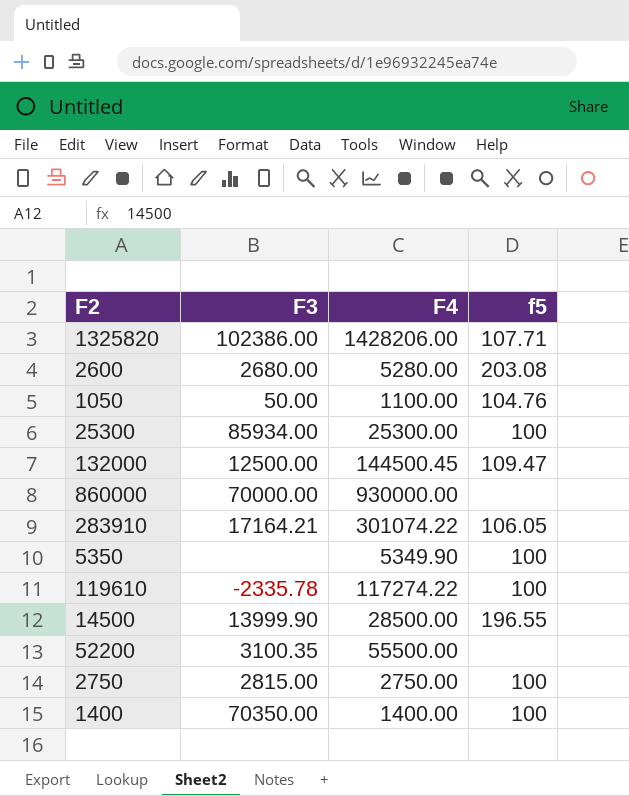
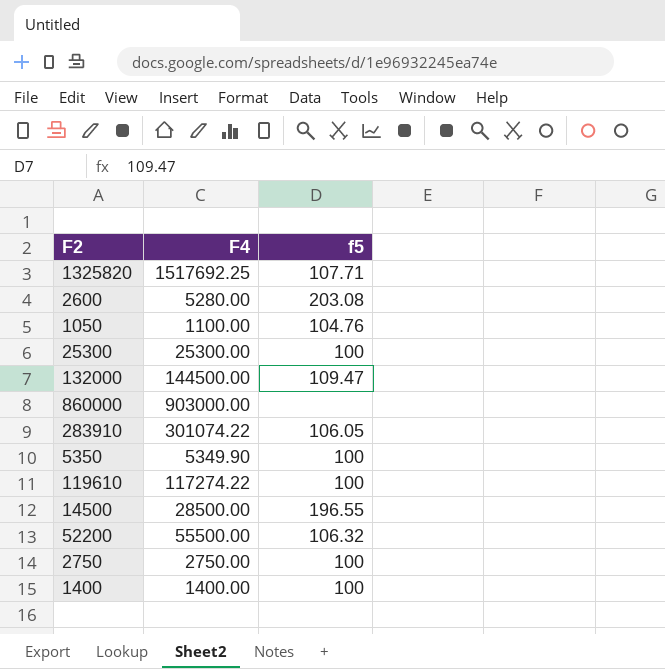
column F3 | position: 2 -> none
1325820 | F4: 1428206.00 -> 1517692.25
132000 | F4: 144500.45 -> 144500.00
860000 | F4: 930000.00 -> 903000.00
52200 | f5: none -> 106.32

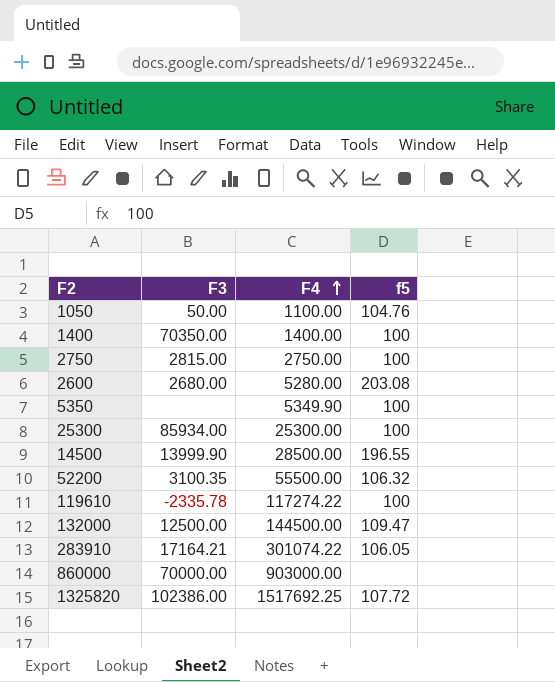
row order: none -> F4 ascending
column F3 | position: none -> 2
1325820 | f5: 107.71 -> 107.72

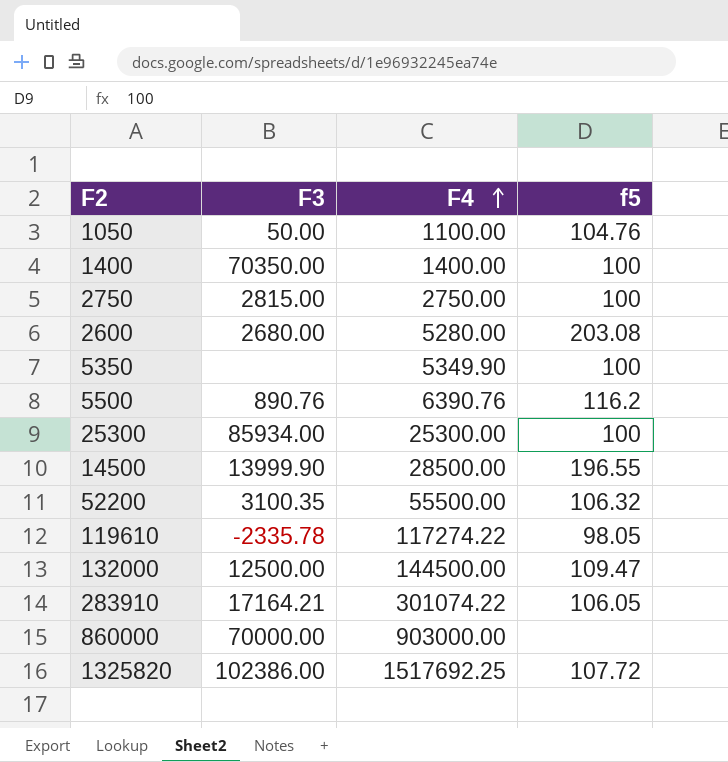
row 5500: none -> 890.76 | 6390.76 | 116.2
119610 | f5: 100 -> 98.05

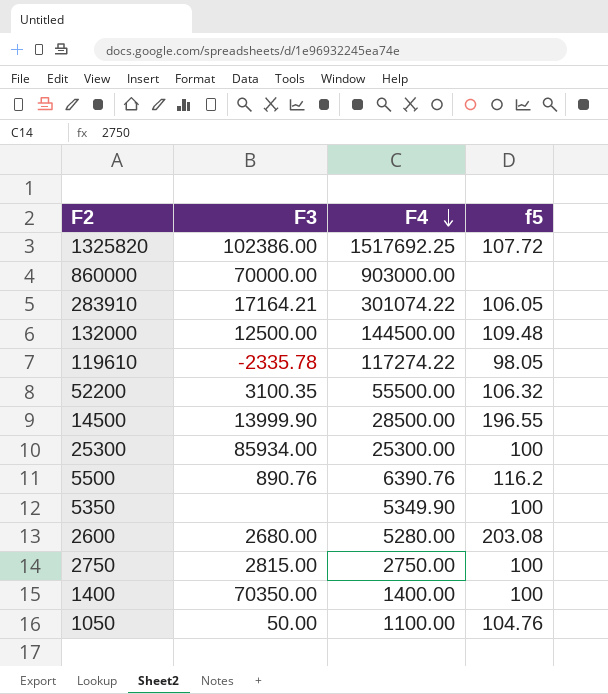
row order: F4 ascending -> F4 descending
132000 | f5: 109.47 -> 109.48

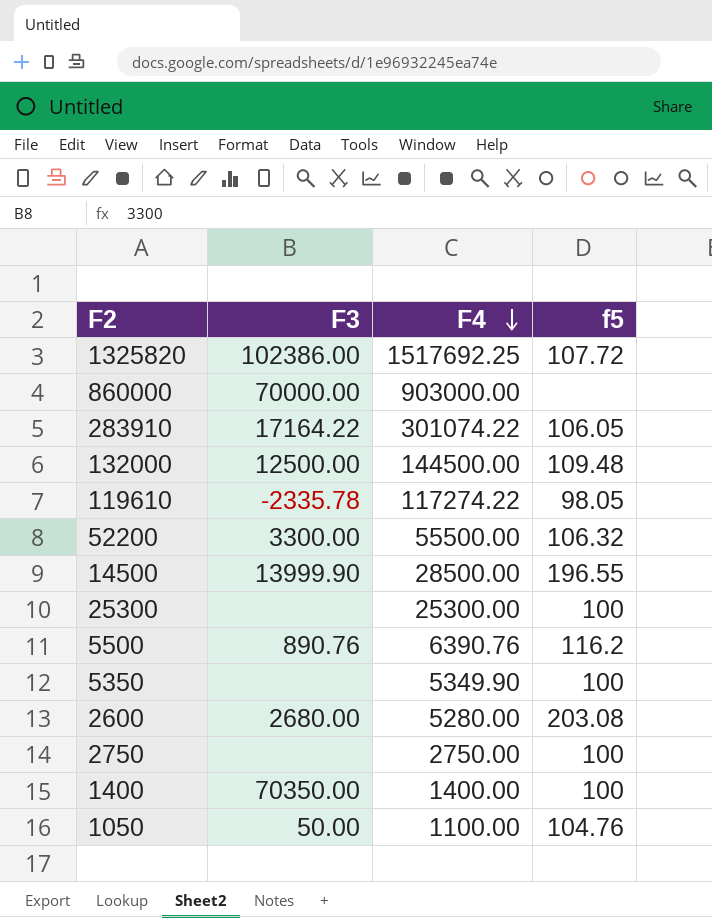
283910 | F3: 17164.21 -> 17164.22
52200 | F3: 3100.35 -> 3300.00
25300 | F3: 85934.00 -> none
2750 | F3: 2815.00 -> none

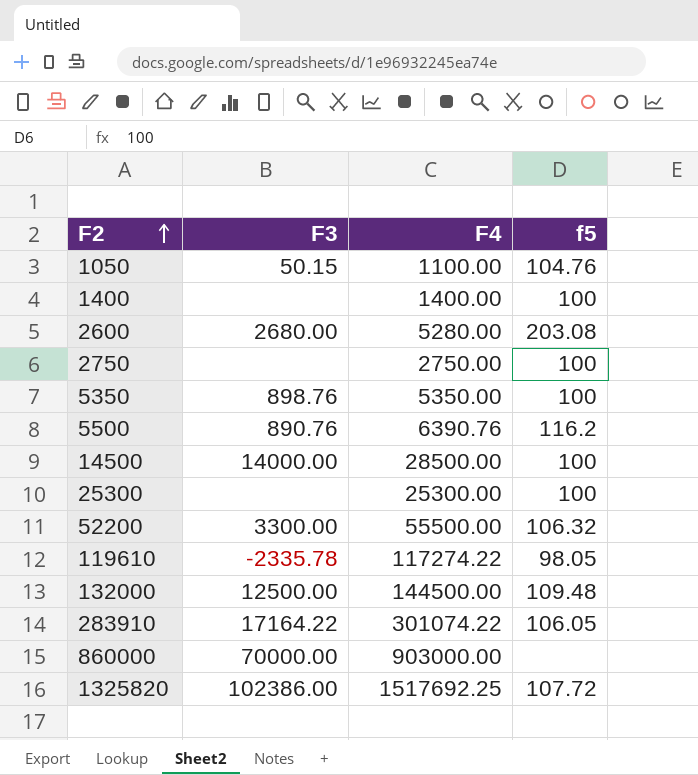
row order: F4 descending -> F2 ascending
1050 | F3: 50.00 -> 50.15
1400 | F3: 70350.00 -> none
5350 | F3: none -> 898.76
5350 | F4: 5349.90 -> 5350.00
14500 | F3: 13999.90 -> 14000.00
14500 | f5: 196.55 -> 100

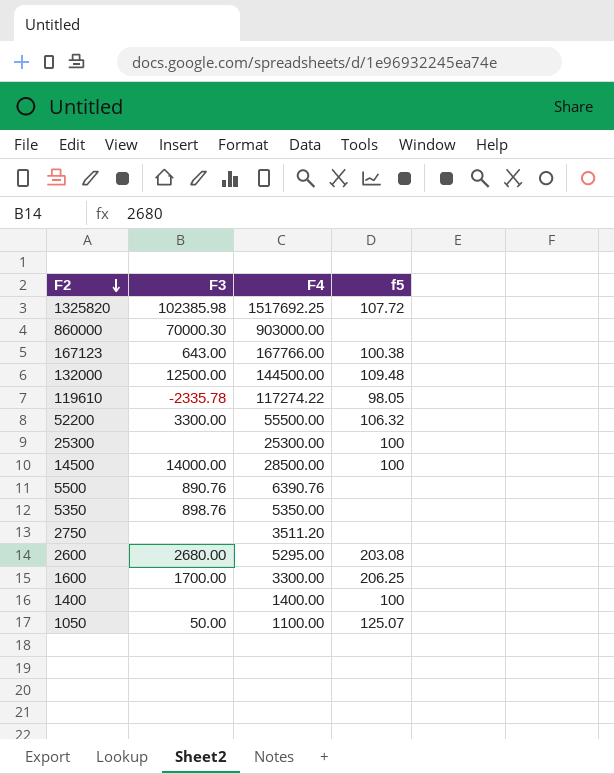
row order: F2 ascending -> F2 descending
row 283910: 17164.22 | 301074.22 | 106.05 -> none
1325820 | F3: 102386.00 -> 102385.98
860000 | F3: 70000.00 -> 70000.30
row 167123: none -> 643.00 | 167766.00 | 100.38
5500 | f5: 116.2 -> none
5350 | f5: 100 -> none
2750 | F4: 2750.00 -> 3511.20
2750 | f5: 100 -> none
2600 | F4: 5280.00 -> 5295.00
row 1600: none -> 1700.00 | 3300.00 | 206.25
1050 | F3: 50.15 -> 50.00
1050 | f5: 104.76 -> 125.07

